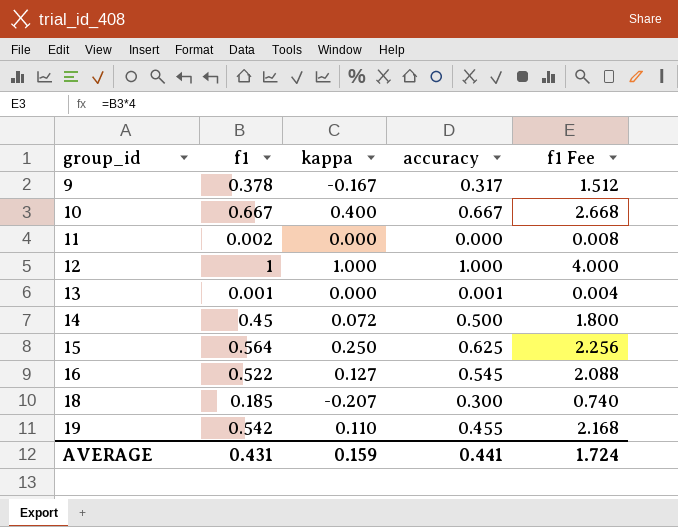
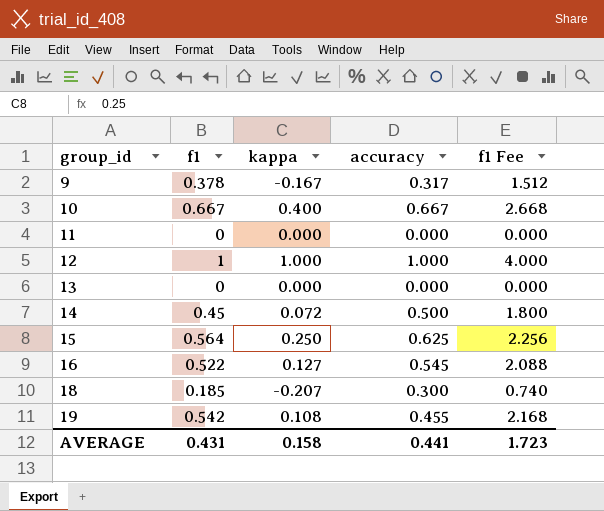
11 | f1: 0.002 -> 0
11 | f1 Fee: 0.008 -> 0.000
13 | f1: 0.001 -> 0
13 | accuracy: 0.001 -> 0.000
13 | f1 Fee: 0.004 -> 0.000
19 | kappa: 0.110 -> 0.108
AVERAGE | kappa: 0.159 -> 0.158
AVERAGE | f1 Fee: 1.724 -> 1.723

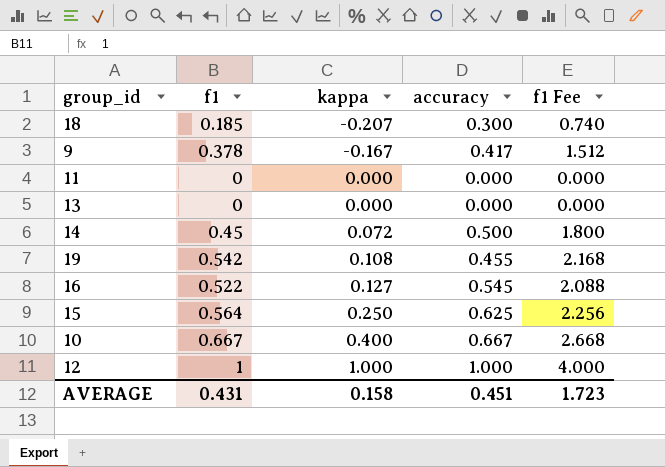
row order: group_id ascending -> kappa ascending
9 | accuracy: 0.317 -> 0.417
AVERAGE | accuracy: 0.441 -> 0.451

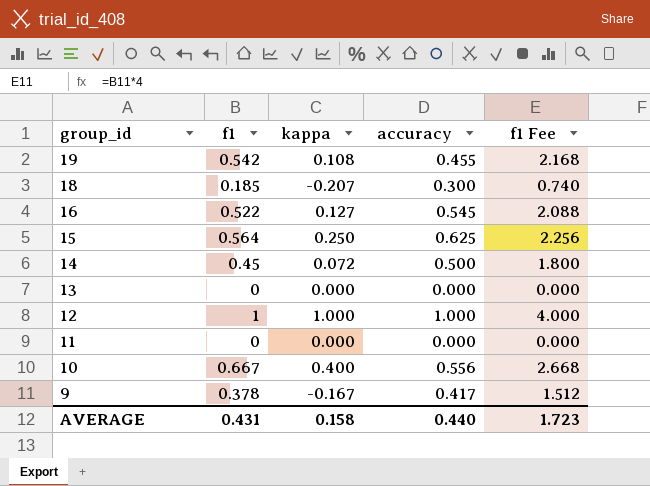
row order: kappa ascending -> group_id descending
10 | accuracy: 0.667 -> 0.556
AVERAGE | accuracy: 0.451 -> 0.440

